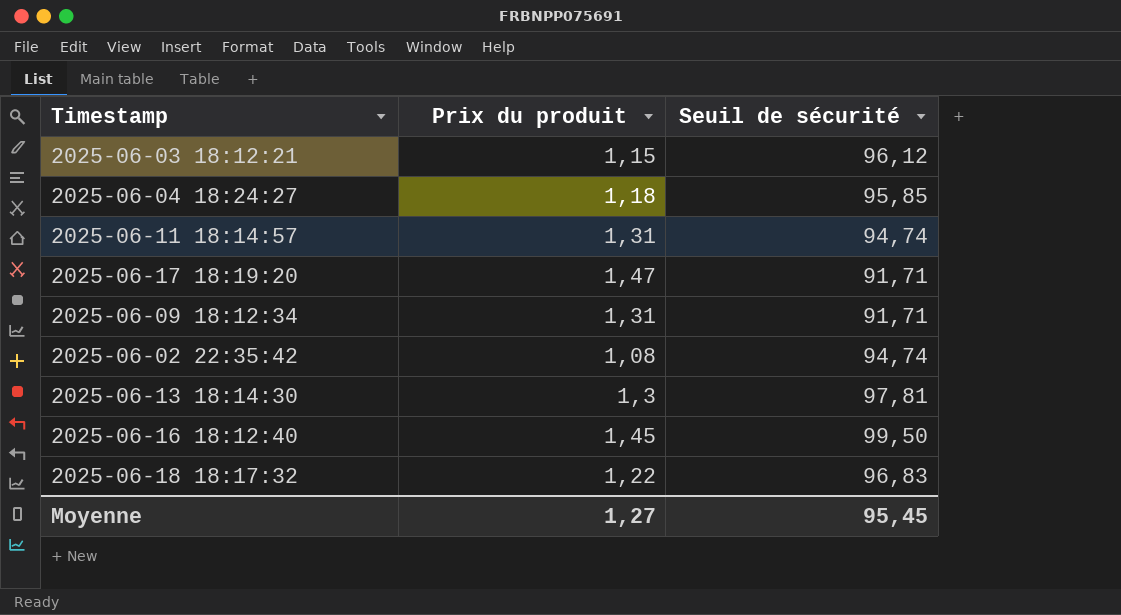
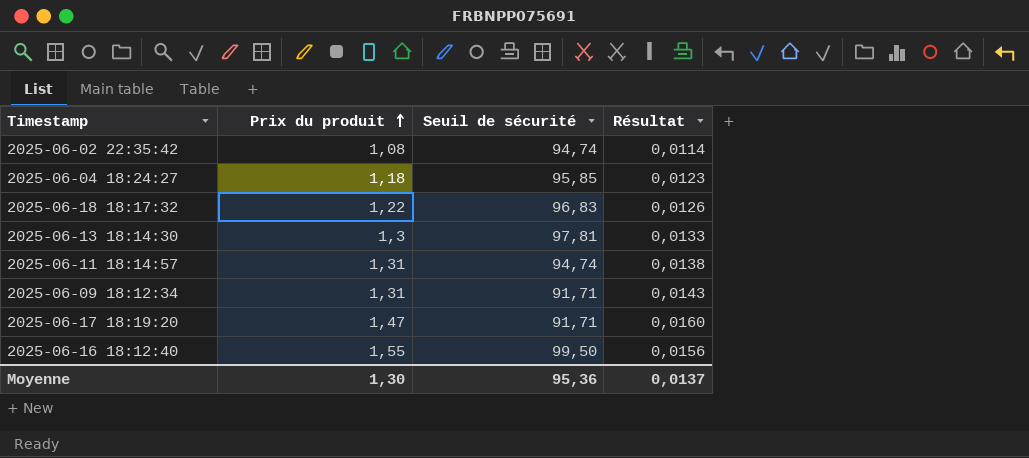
row order: none -> Prix du produit ascending
column Résultat | formula: none -> [Prix du produit] / [Seuil de sécurité]
row 2025-06-03 18:12:21: 1,15 | 96,12 -> none
2025-06-16 18:12:40 | Prix du produit: 1,45 -> 1,55
Moyenne | Prix du produit: 1,27 -> 1,30
Moyenne | Seuil de sécurité: 95,45 -> 95,36

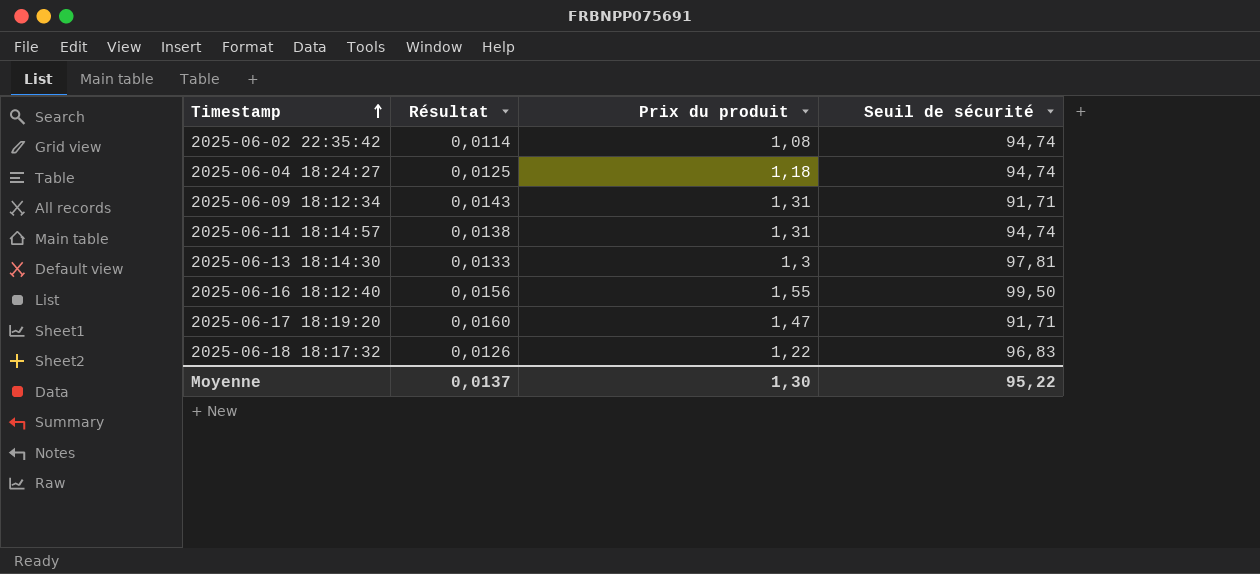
row order: Prix du produit ascending -> Timestamp ascending
column Résultat | position: 4 -> 2
2025-06-04 18:24:27 | Résultat: 0,0123 -> 0,0125
2025-06-04 18:24:27 | Seuil de sécurité: 95,85 -> 94,74
Moyenne | Seuil de sécurité: 95,36 -> 95,22

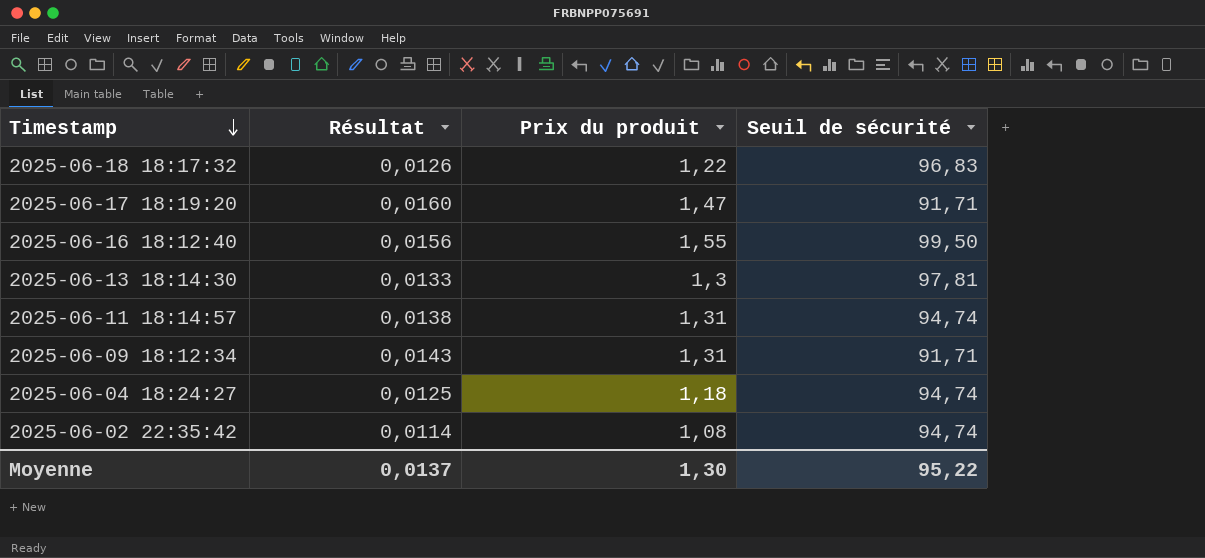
row order: Timestamp ascending -> Timestamp descending

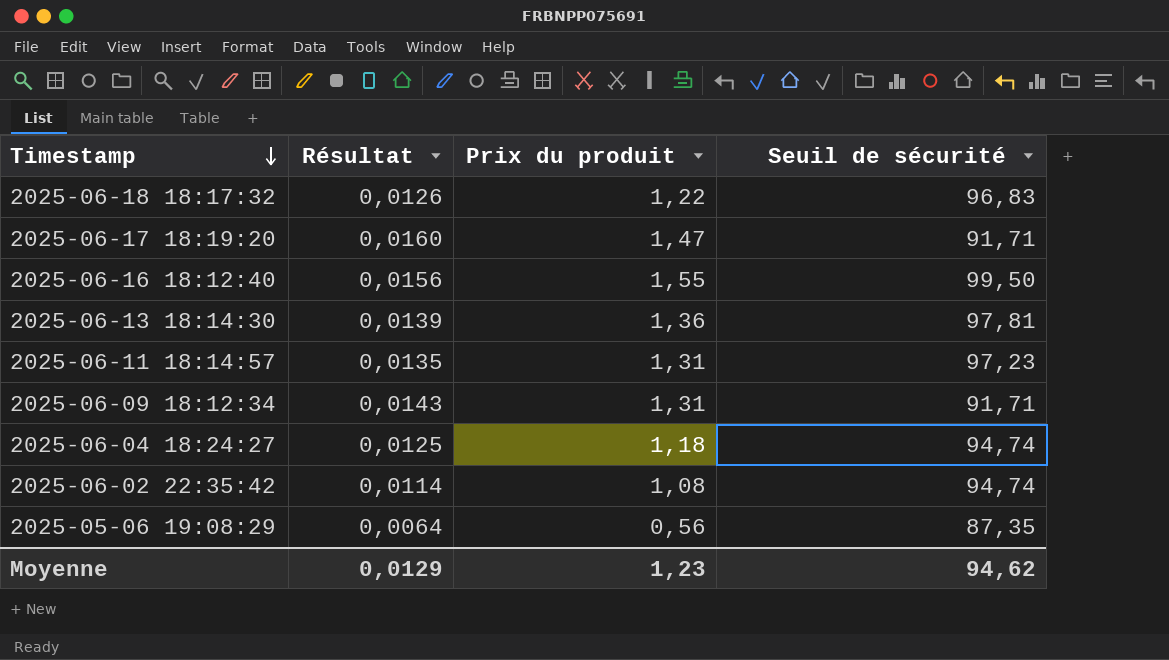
2025-06-13 18:14:30 | Résultat: 0,0133 -> 0,0139
2025-06-13 18:14:30 | Prix du produit: 1,3 -> 1,36
2025-06-11 18:14:57 | Résultat: 0,0138 -> 0,0135
2025-06-11 18:14:57 | Seuil de sécurité: 94,74 -> 97,23
row 2025-05-06 19:08:29: none -> 0,0064 | 0,56 | 87,35
Moyenne | Résultat: 0,0137 -> 0,0129
Moyenne | Prix du produit: 1,30 -> 1,23
Moyenne | Seuil de sécurité: 95,22 -> 94,62

